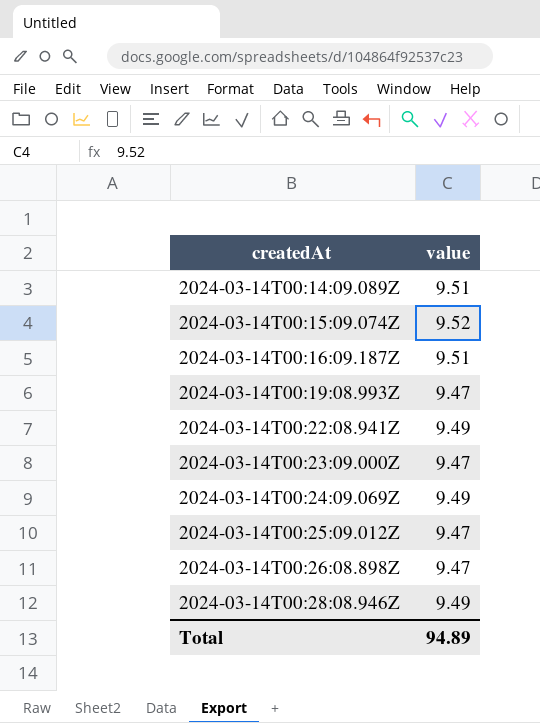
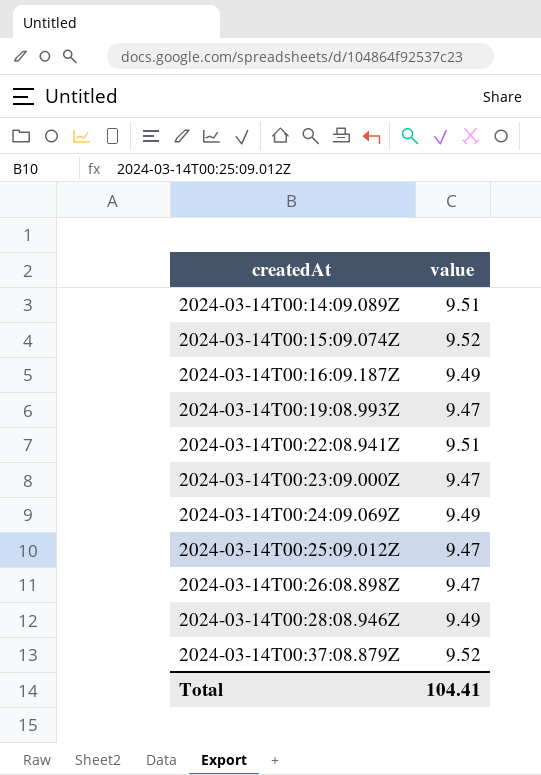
2024-03-14T00:16:09.187Z | value: 9.51 -> 9.49
2024-03-14T00:22:08.941Z | value: 9.49 -> 9.51
row 2024-03-14T00:37:08.879Z: none -> 9.52
Total | value: 94.89 -> 104.41

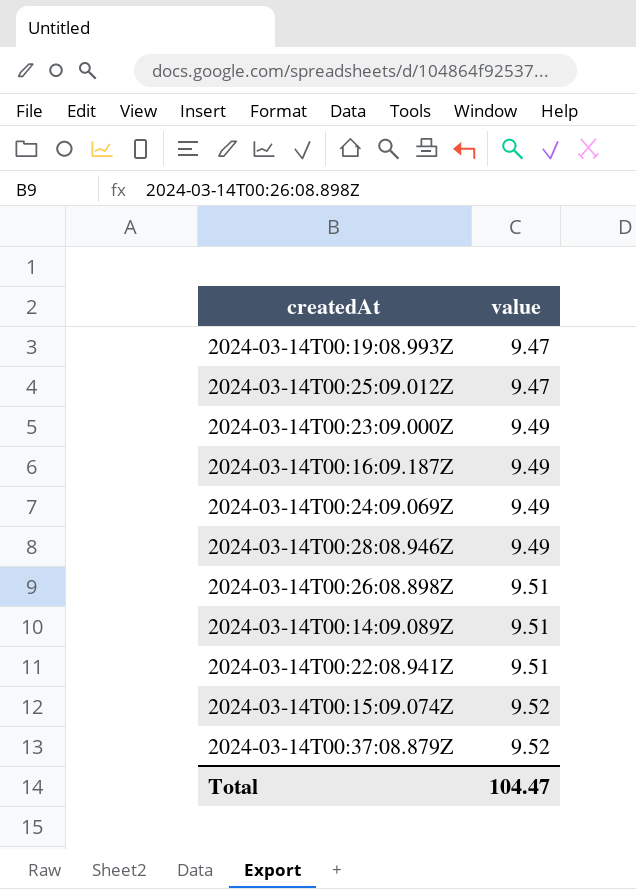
row order: createdAt ascending -> value ascending
2024-03-14T00:23:09.000Z | value: 9.47 -> 9.49
2024-03-14T00:26:08.898Z | value: 9.47 -> 9.51
Total | value: 104.41 -> 104.47

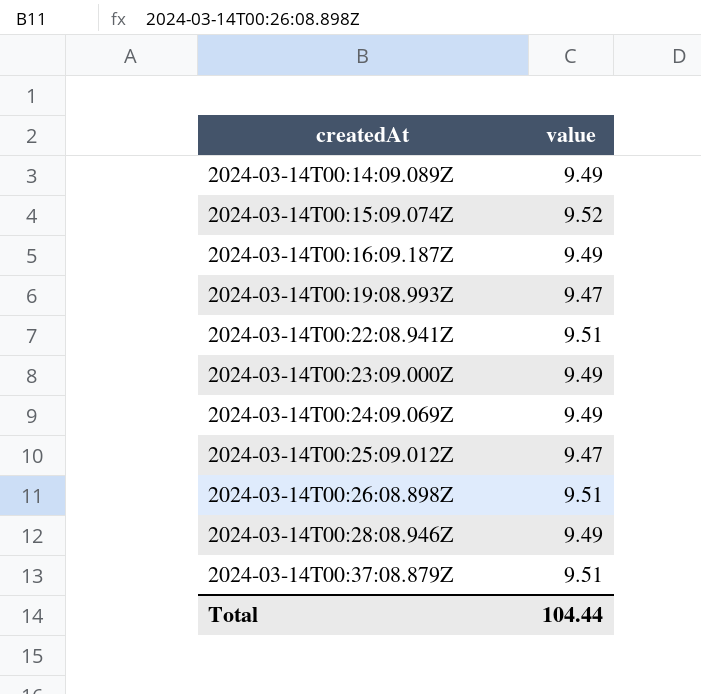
row order: value ascending -> createdAt ascending
2024-03-14T00:14:09.089Z | value: 9.51 -> 9.49
2024-03-14T00:37:08.879Z | value: 9.52 -> 9.51
Total | value: 104.47 -> 104.44

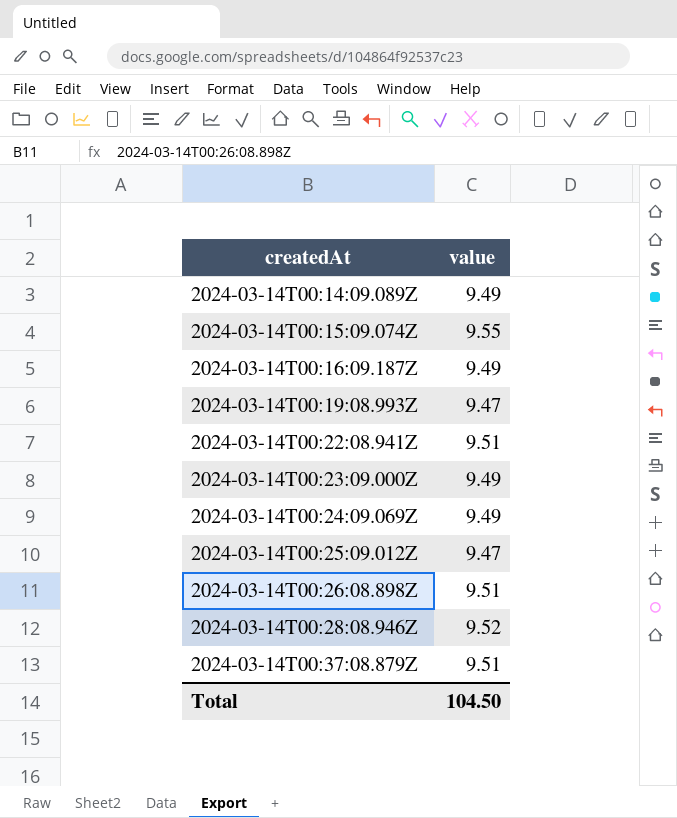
2024-03-14T00:15:09.074Z | value: 9.52 -> 9.55
2024-03-14T00:28:08.946Z | value: 9.49 -> 9.52
Total | value: 104.44 -> 104.50

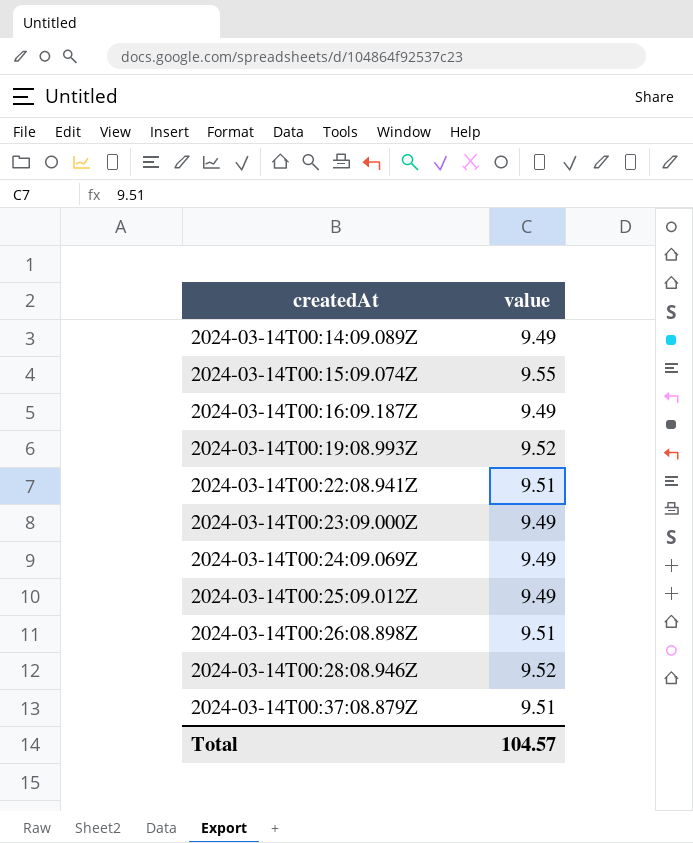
2024-03-14T00:19:08.993Z | value: 9.47 -> 9.52
2024-03-14T00:25:09.012Z | value: 9.47 -> 9.49
Total | value: 104.50 -> 104.57

